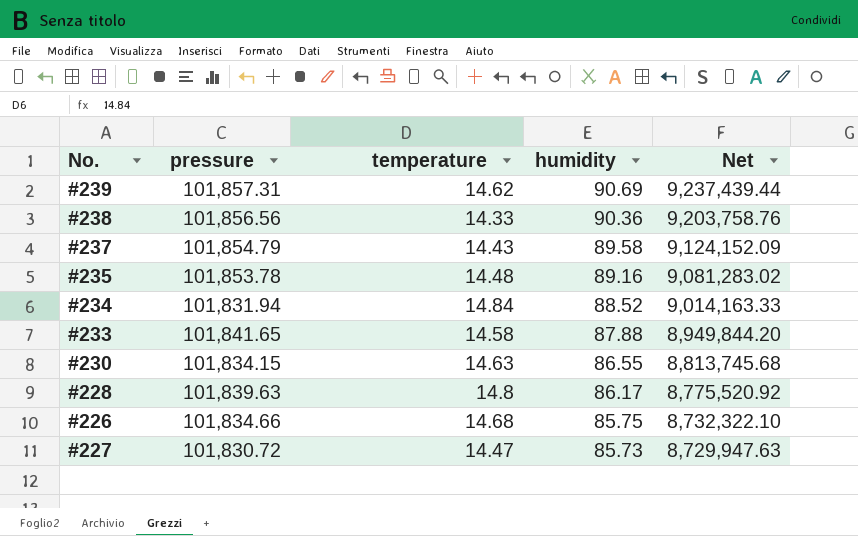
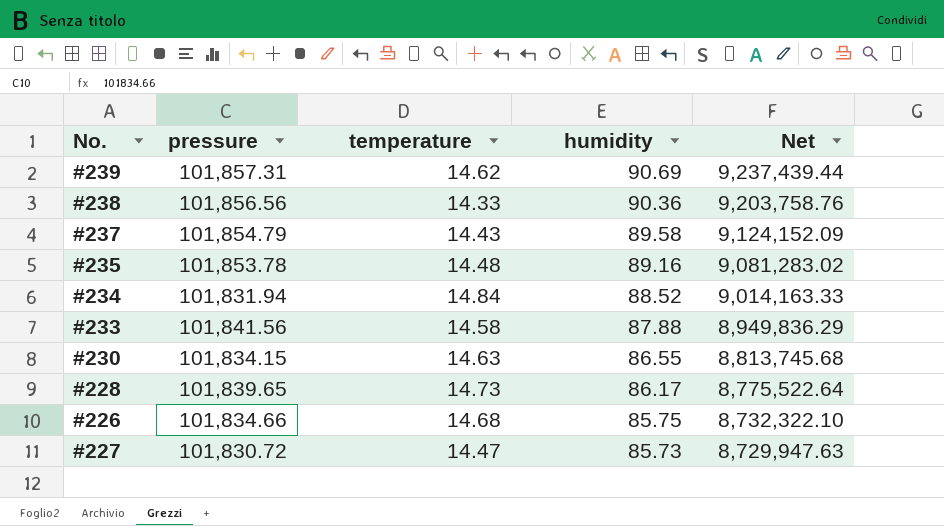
#233 | pressure: 101,841.65 -> 101,841.56
#233 | Net: 8,949,844.20 -> 8,949,836.29
#228 | pressure: 101,839.63 -> 101,839.65
#228 | temperature: 14.8 -> 14.73
#228 | Net: 8,775,520.92 -> 8,775,522.64

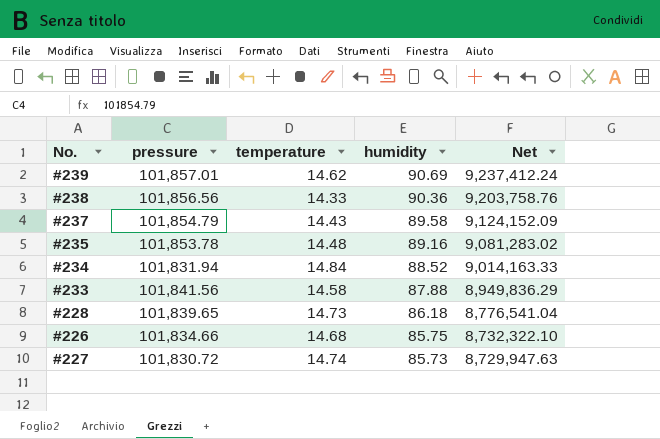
row #230: 101,834.15 | 14.63 | 86.55 | 8,813,745.68 -> none
#239 | pressure: 101,857.31 -> 101,857.01
#239 | Net: 9,237,439.44 -> 9,237,412.24
#228 | humidity: 86.17 -> 86.18
#228 | Net: 8,775,522.64 -> 8,776,541.04
#227 | temperature: 14.47 -> 14.74

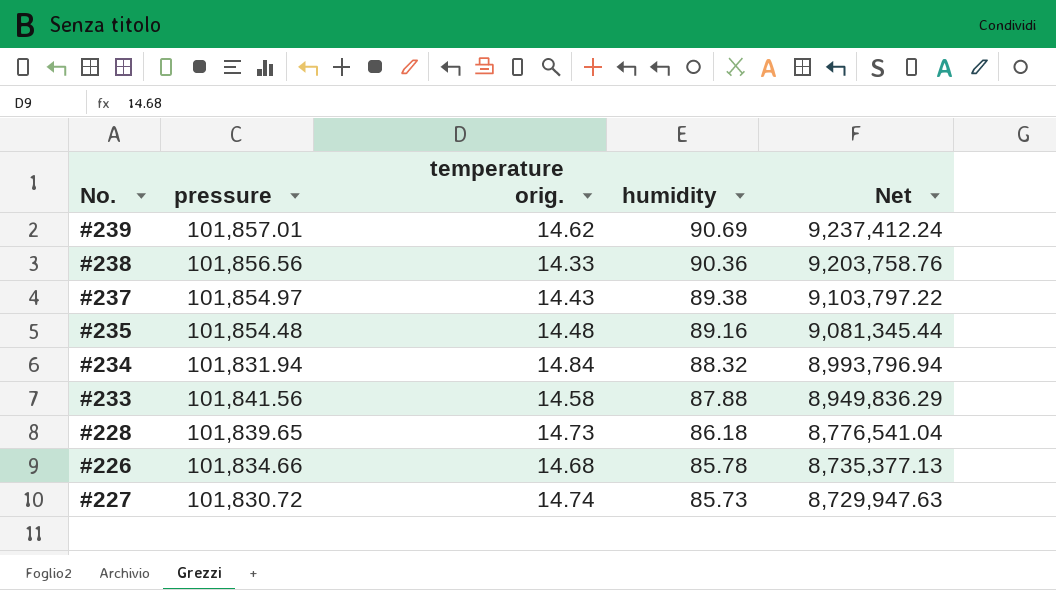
column name: temperature -> temperature orig.
#237 | pressure: 101,854.79 -> 101,854.97
#237 | humidity: 89.58 -> 89.38
#237 | Net: 9,124,152.09 -> 9,103,797.22
#235 | pressure: 101,853.78 -> 101,854.48
#235 | Net: 9,081,283.02 -> 9,081,345.44
#234 | humidity: 88.52 -> 88.32
#234 | Net: 9,014,163.33 -> 8,993,796.94
#226 | humidity: 85.75 -> 85.78
#226 | Net: 8,732,322.10 -> 8,735,377.13

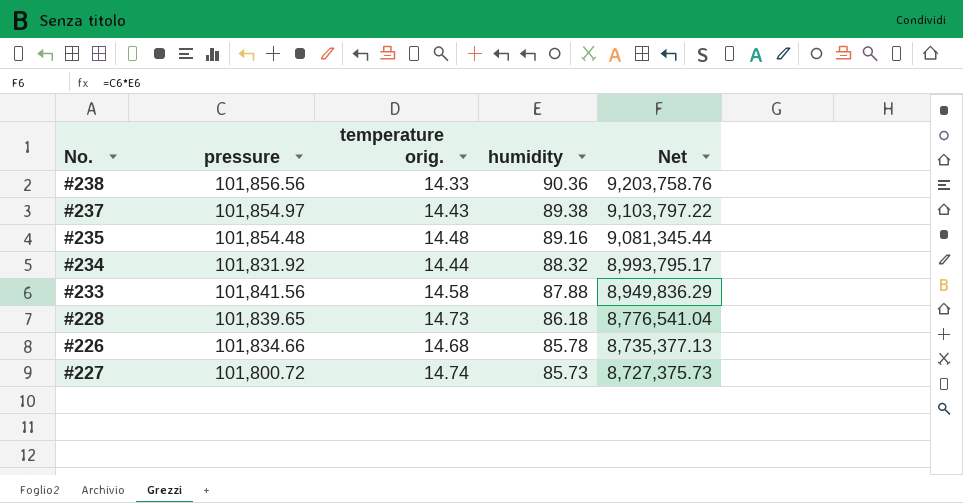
row #239: 101,857.01 | 14.62 | 90.69 | 9,237,412.24 -> none
#234 | pressure: 101,831.94 -> 101,831.92
#234 | temperature orig.: 14.84 -> 14.44
#234 | Net: 8,993,796.94 -> 8,993,795.17
#227 | pressure: 101,830.72 -> 101,800.72
#227 | Net: 8,729,947.63 -> 8,727,375.73

